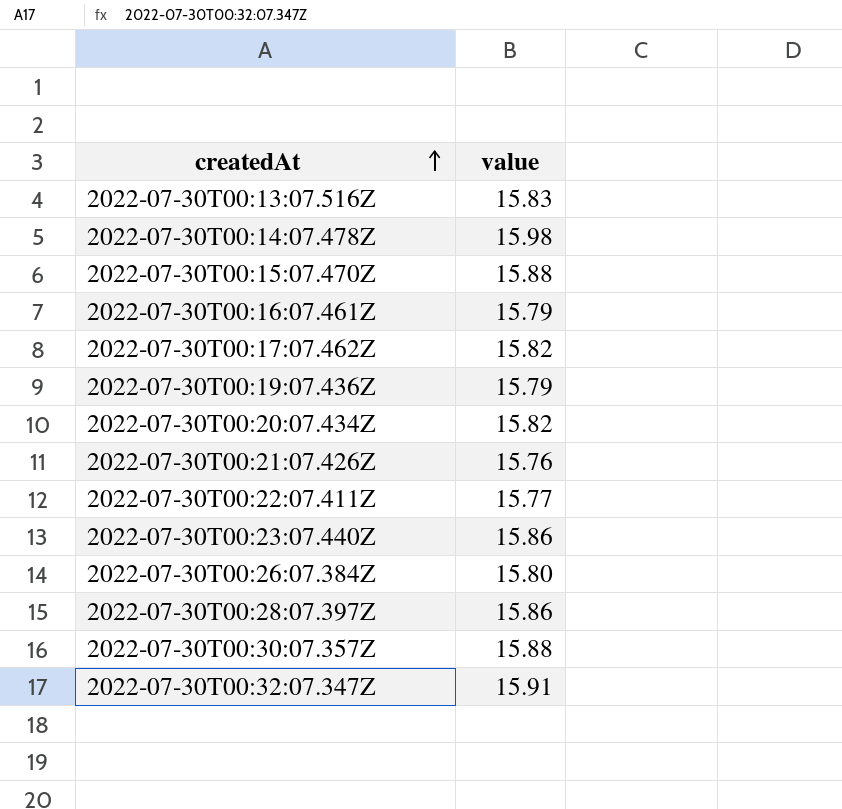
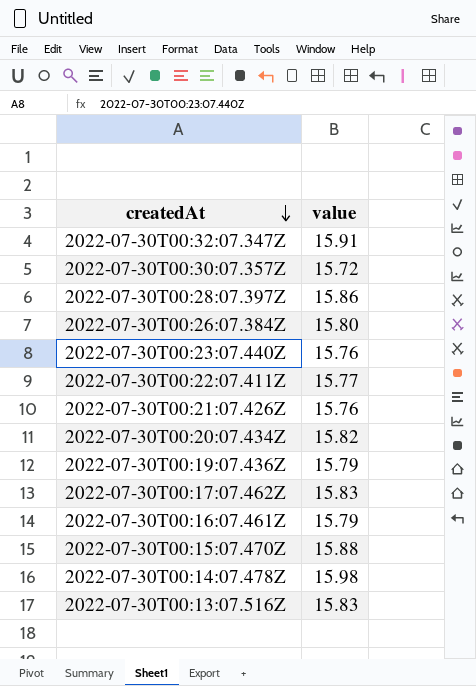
row order: createdAt ascending -> createdAt descending
2022-07-30T00:30:07.357Z | value: 15.88 -> 15.72
2022-07-30T00:23:07.440Z | value: 15.86 -> 15.76
2022-07-30T00:17:07.462Z | value: 15.82 -> 15.83

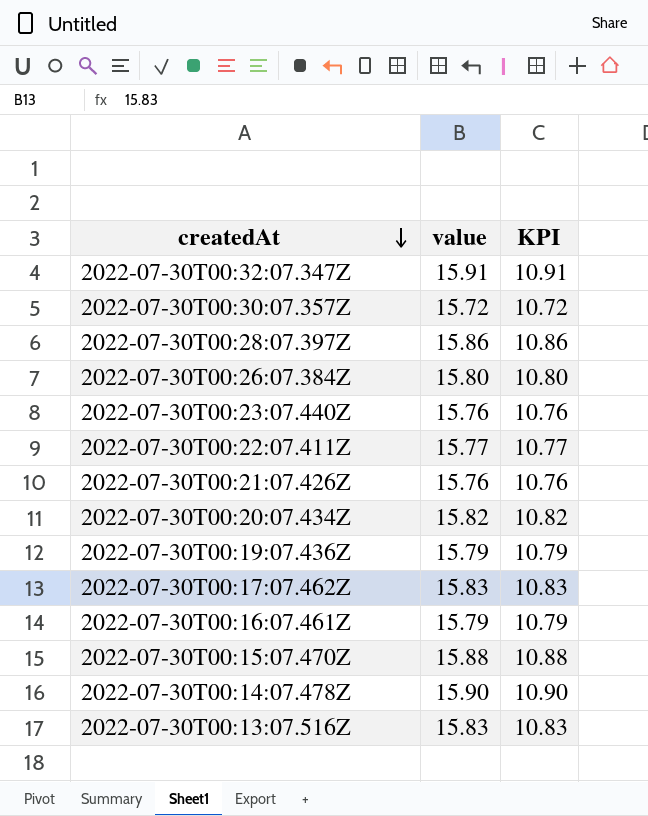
column KPI | formula: none -> [value] - 5
2022-07-30T00:14:07.478Z | value: 15.98 -> 15.90

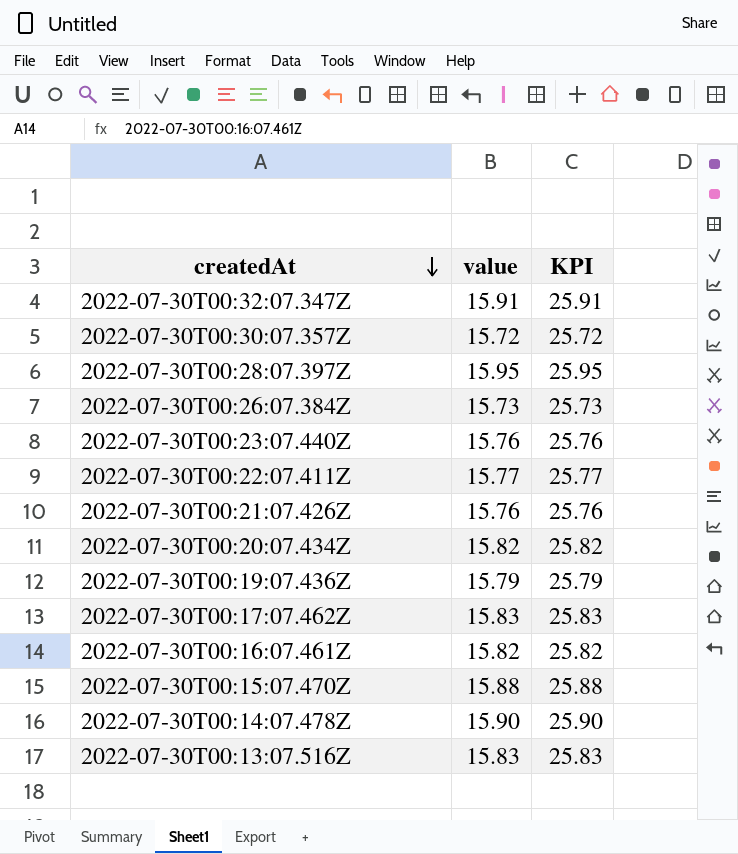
column KPI | formula: [value] - 5 -> [value] + 10
2022-07-30T00:28:07.397Z | value: 15.86 -> 15.95
2022-07-30T00:26:07.384Z | value: 15.80 -> 15.73
2022-07-30T00:16:07.461Z | value: 15.79 -> 15.82

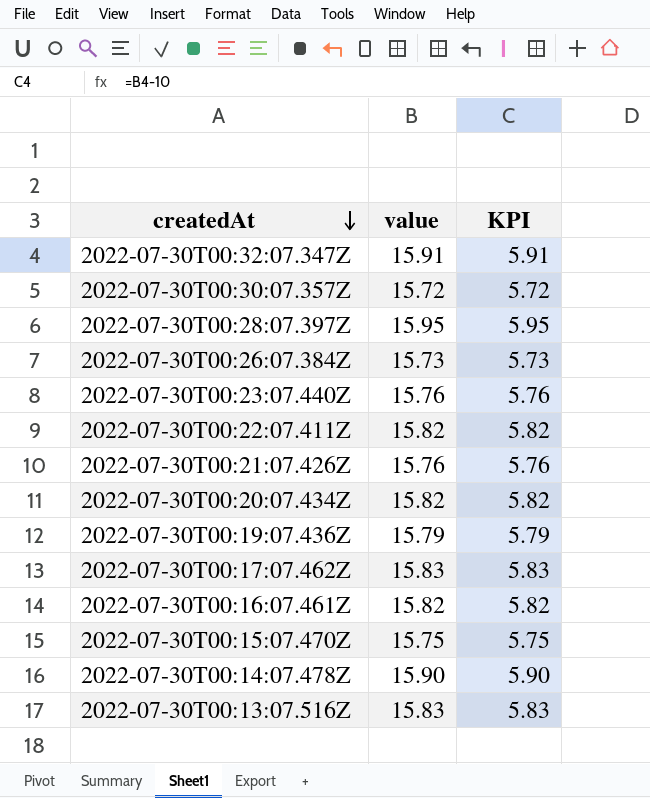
column KPI | formula: [value] + 10 -> [value] - 10
2022-07-30T00:22:07.411Z | value: 15.77 -> 15.82
2022-07-30T00:15:07.470Z | value: 15.88 -> 15.75

